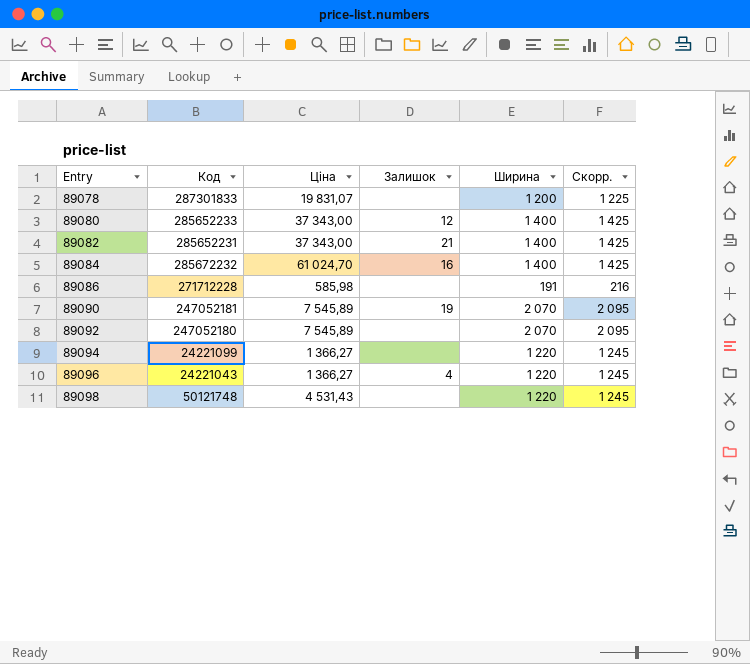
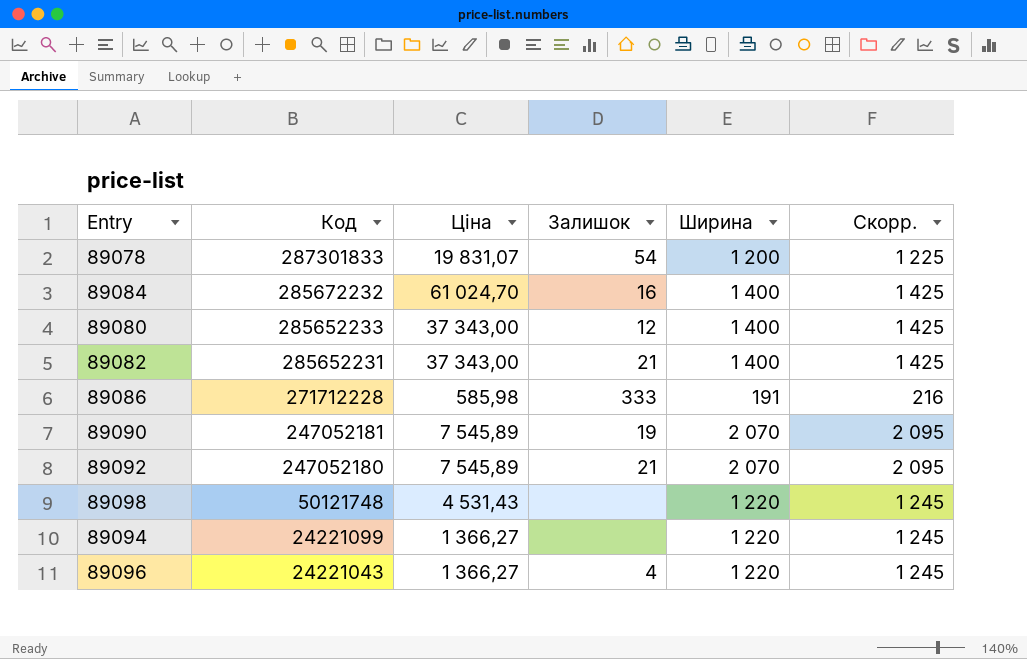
row order: Entry ascending -> Код descending
89078 | Залишок: none -> 54
89086 | Залишок: none -> 333
89092 | Залишок: none -> 21

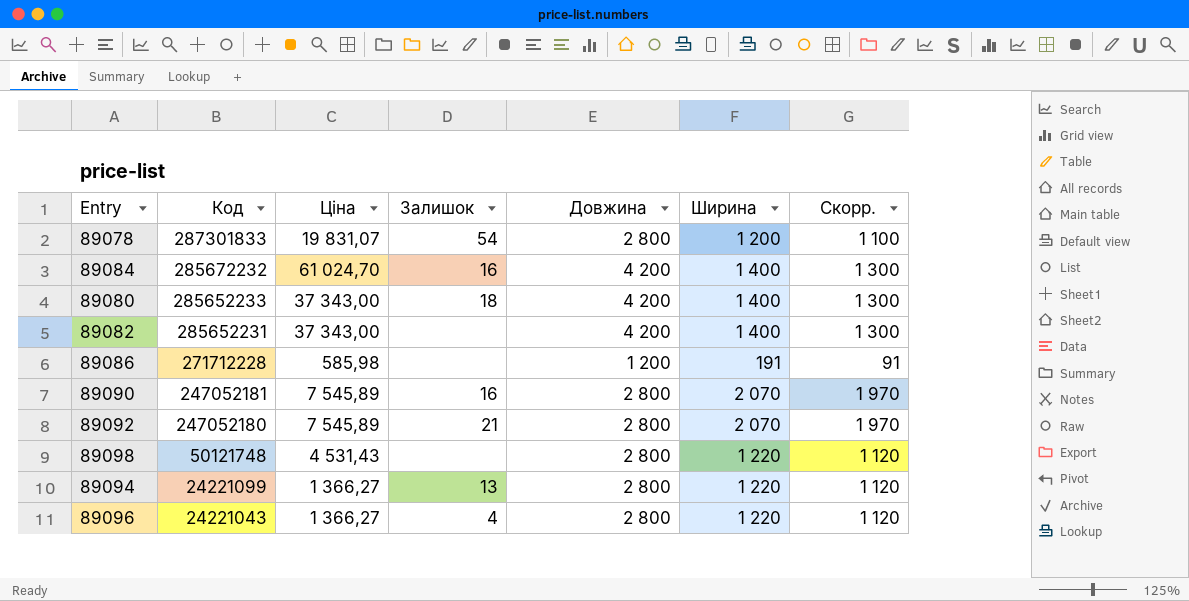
column Довжина | position: none -> 5
column Скорр. | formula: [Ширина] + 25 -> [Ширина] - 100
89080 | Залишок: 12 -> 18
89082 | Залишок: 21 -> none
89086 | Залишок: 333 -> none
89090 | Залишок: 19 -> 16
89094 | Залишок: none -> 13

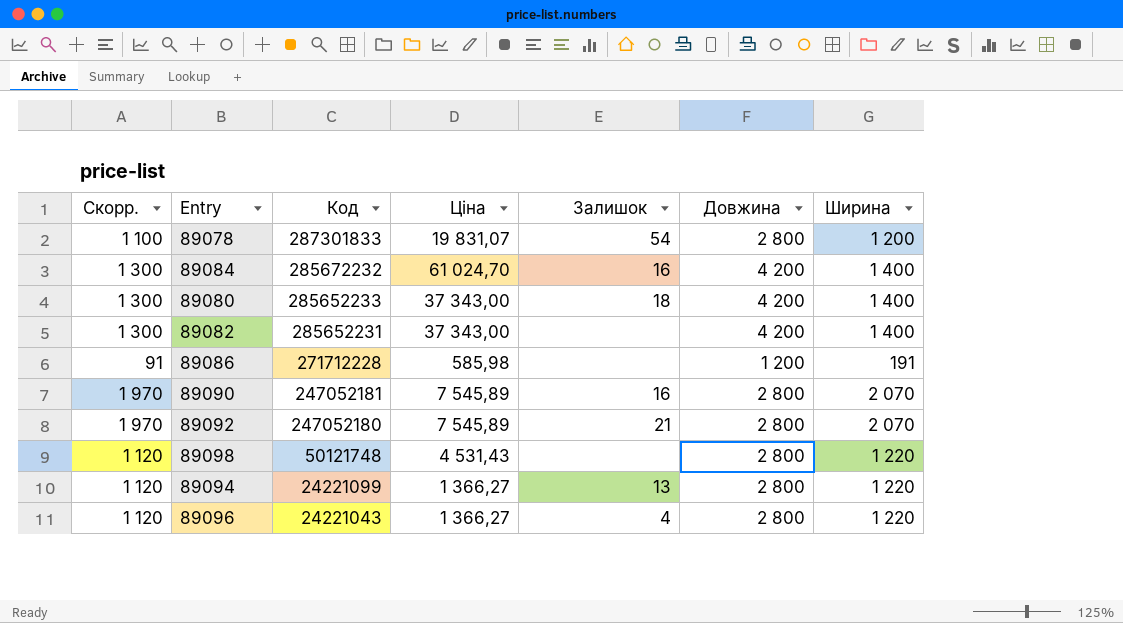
column Скорр. | position: 7 -> 1

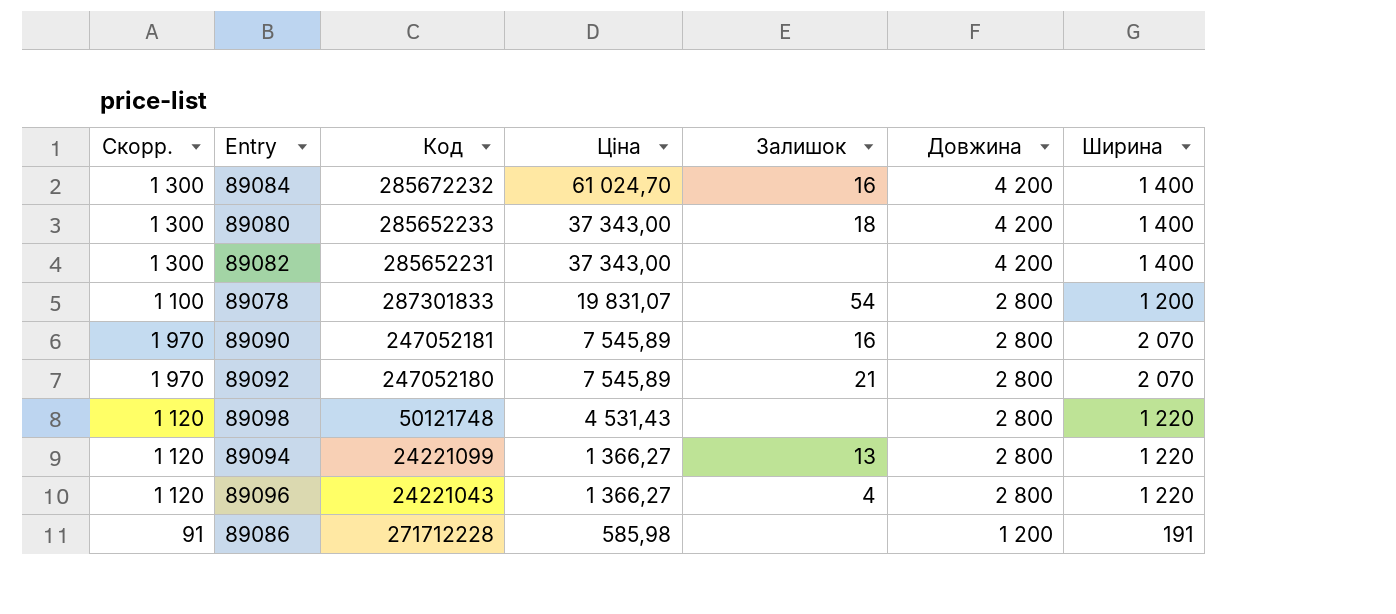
row order: Код descending -> Ціна descending

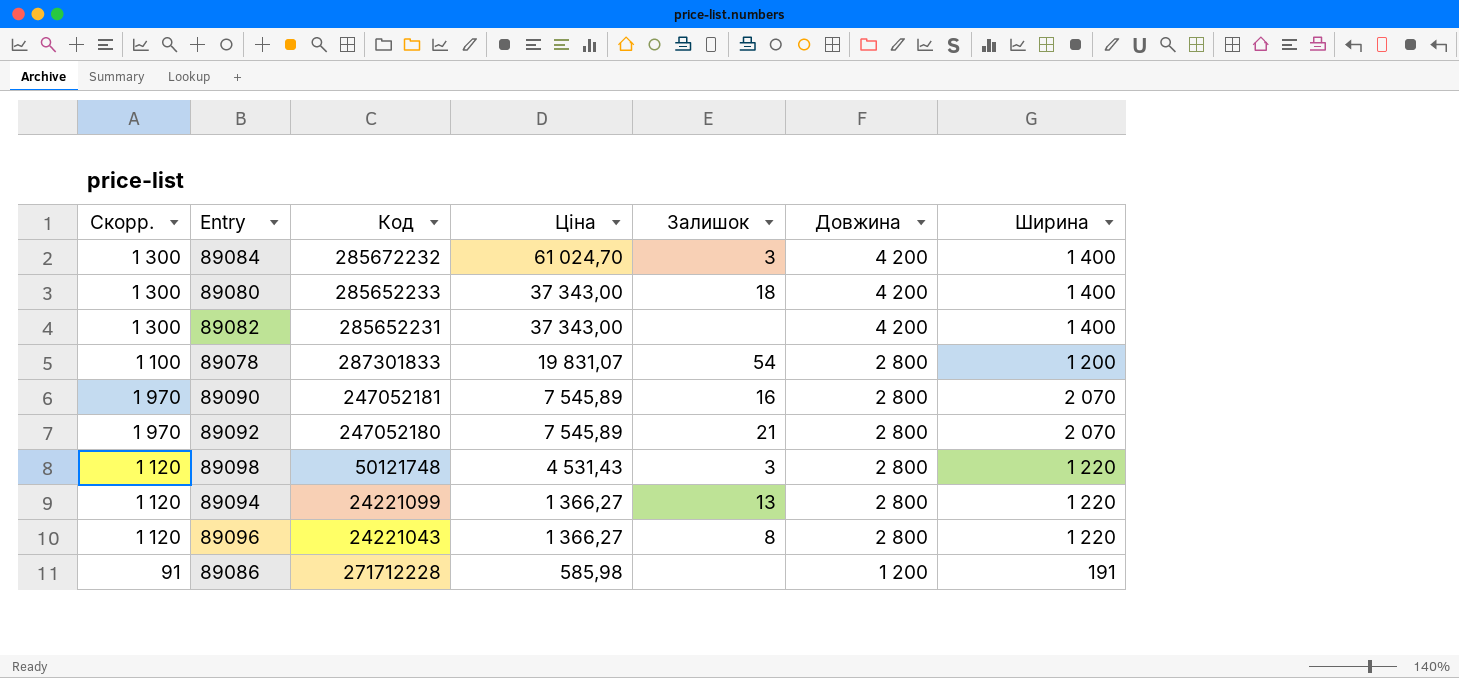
89084 | Залишок: 16 -> 3
89098 | Залишок: none -> 3
89096 | Залишок: 4 -> 8

